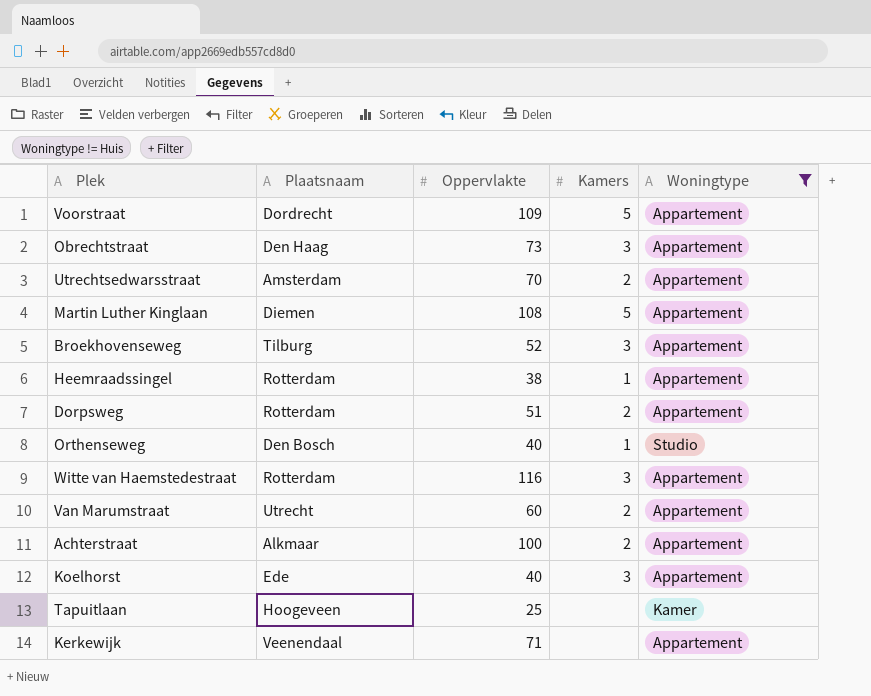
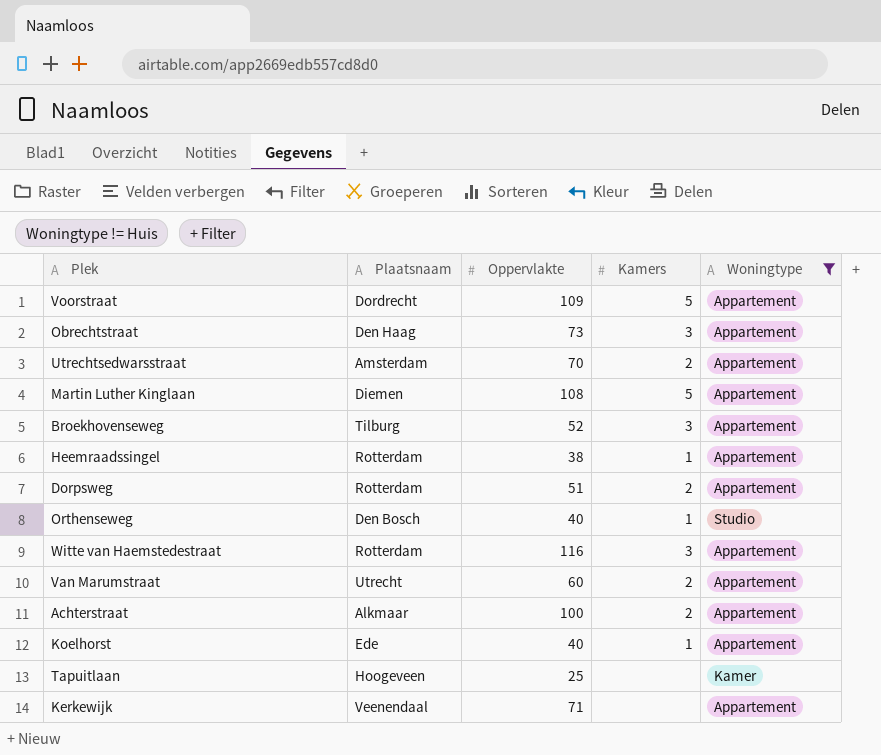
Koelhorst | Kamers: 3 -> 1

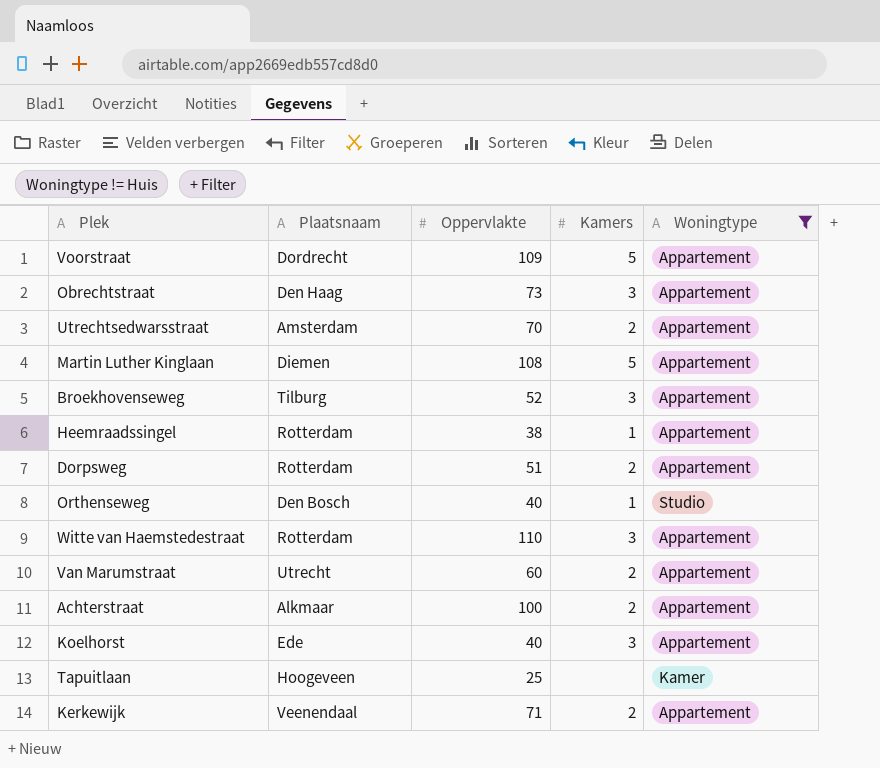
Witte van Haemstedestraat | Oppervlakte: 116 -> 110
Koelhorst | Kamers: 1 -> 3
Kerkewijk | Kamers: none -> 2

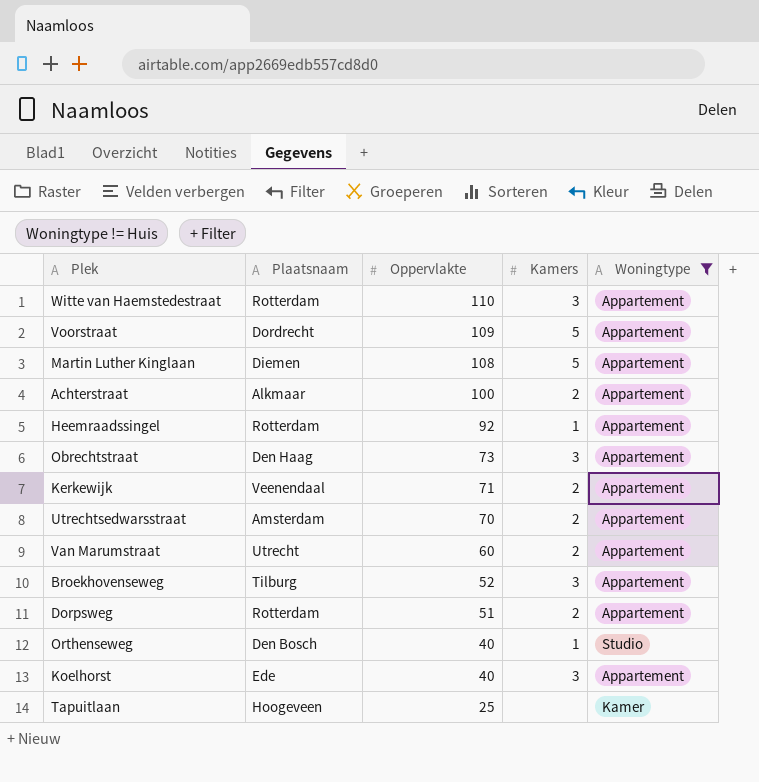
row order: none -> Oppervlakte descending
Heemraadssingel | Oppervlakte: 38 -> 92

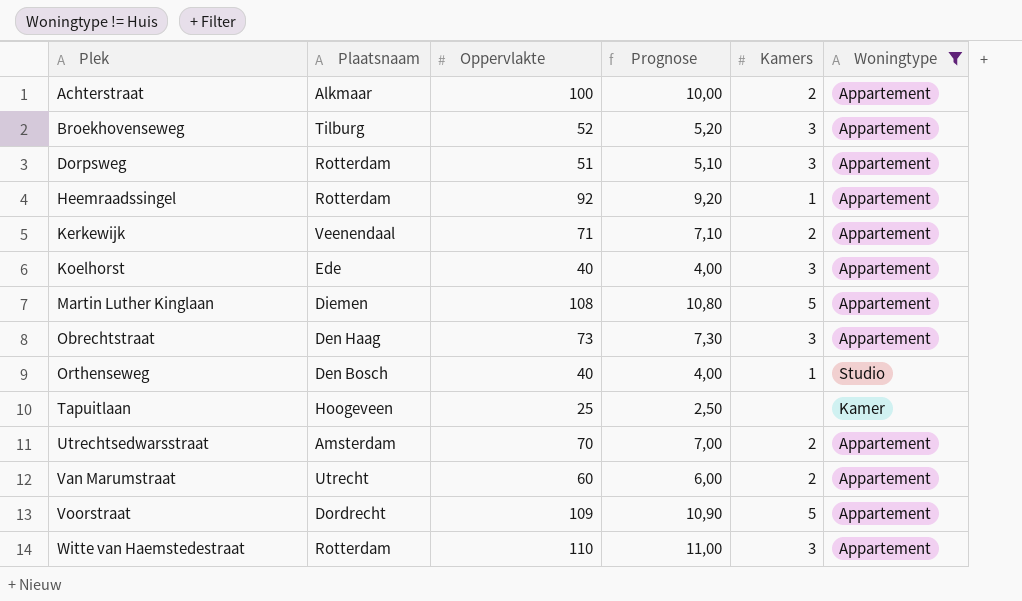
row order: Oppervlakte descending -> Plek ascending
column Prognose | formula: none -> [Oppervlakte] * 0,1
Dorpsweg | Kamers: 2 -> 3

